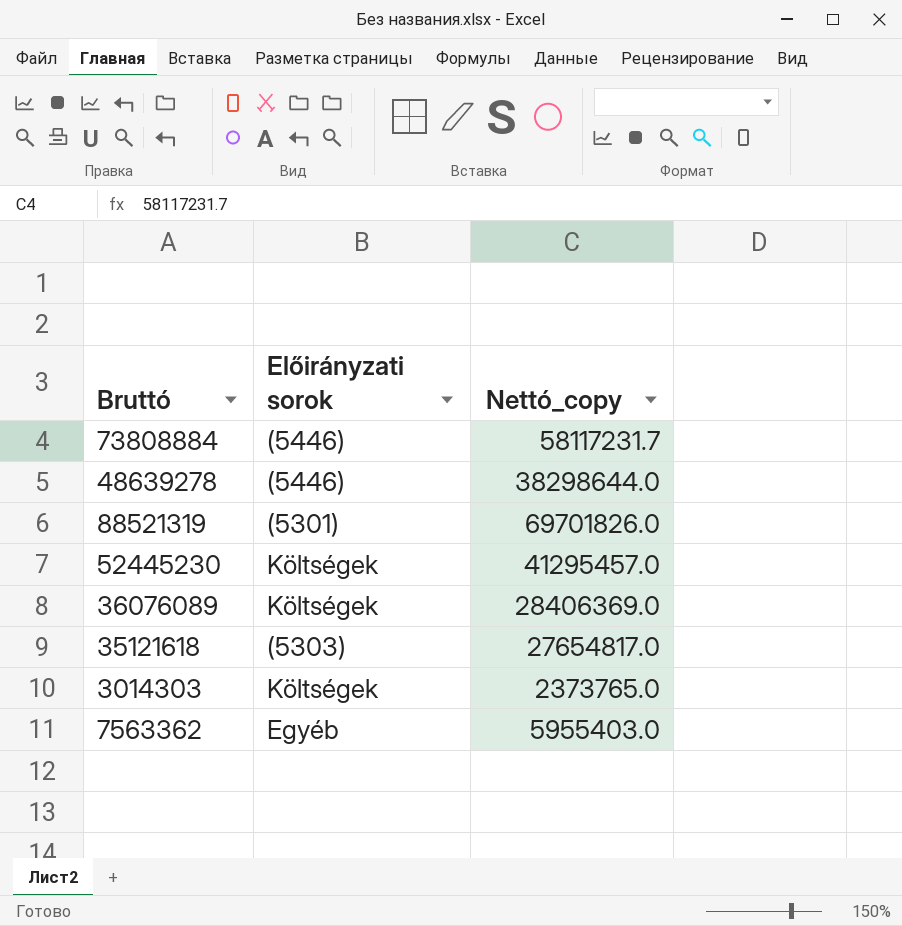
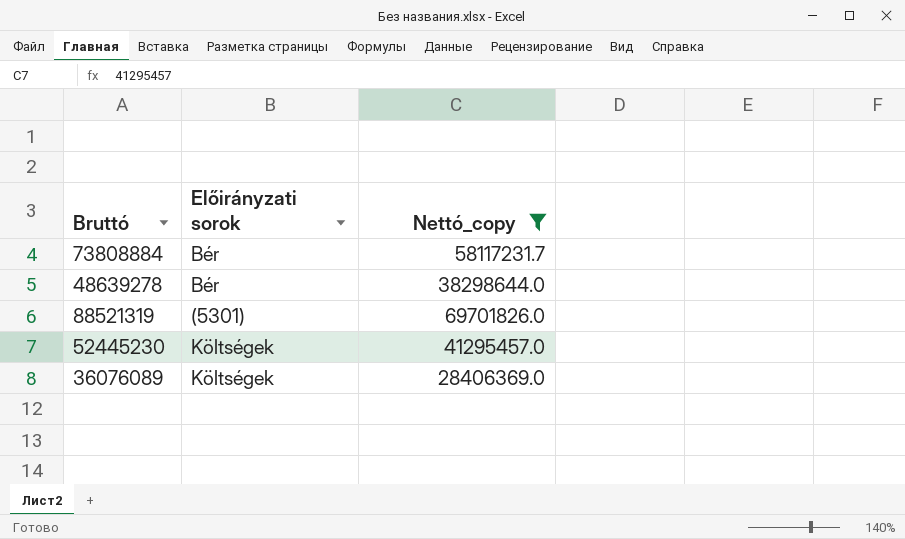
filter: none -> Nettó_copy >= 28406369.0
73808884 | Előirányzati sorok: (5446) -> Bér
48639278 | Előirányzati sorok: (5446) -> Bér

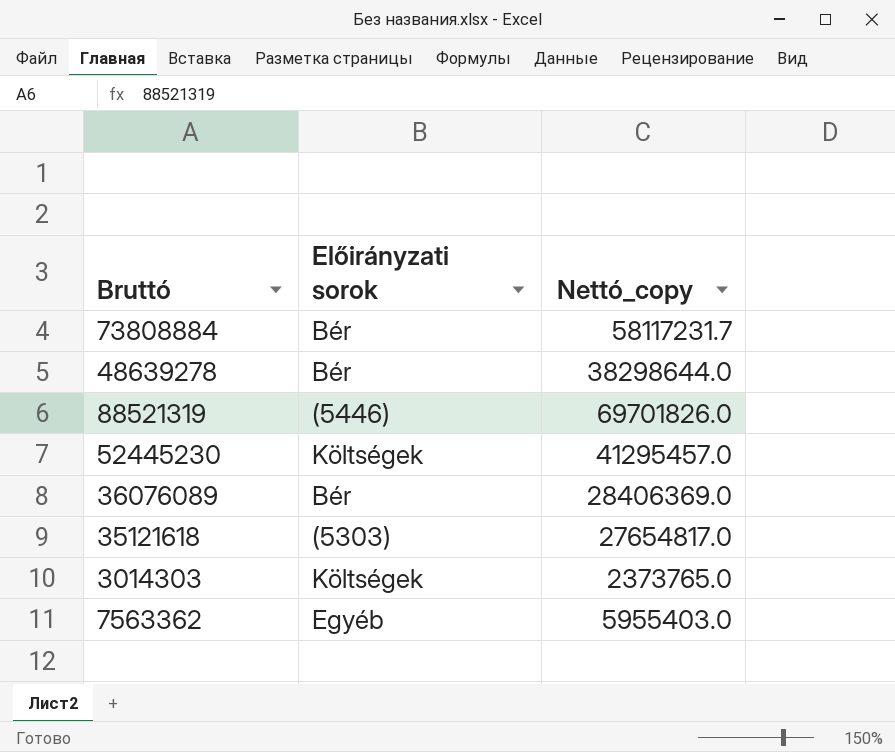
filter: Nettó_copy >= 28406369.0 -> none
88521319 | Előirányzati sorok: (5301) -> (5446)
36076089 | Előirányzati sorok: Költségek -> Bér

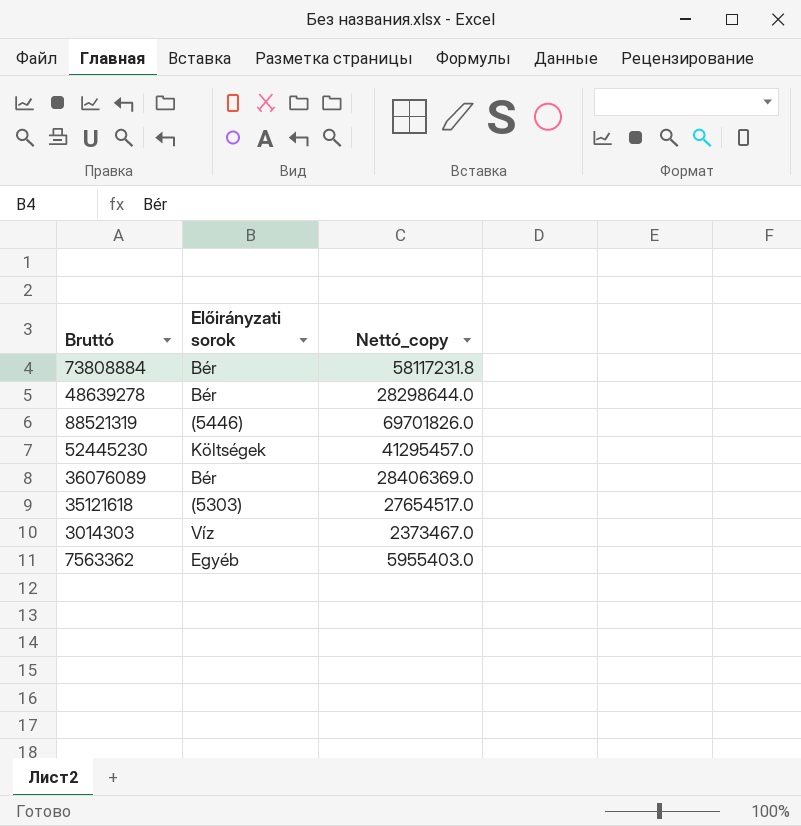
73808884 | Nettó_copy: 58117231.7 -> 58117231.8
48639278 | Nettó_copy: 38298644.0 -> 28298644.0
35121618 | Nettó_copy: 27654817.0 -> 27654517.0
3014303 | Előirányzati sorok: Költségek -> Víz
3014303 | Nettó_copy: 2373765.0 -> 2373467.0

